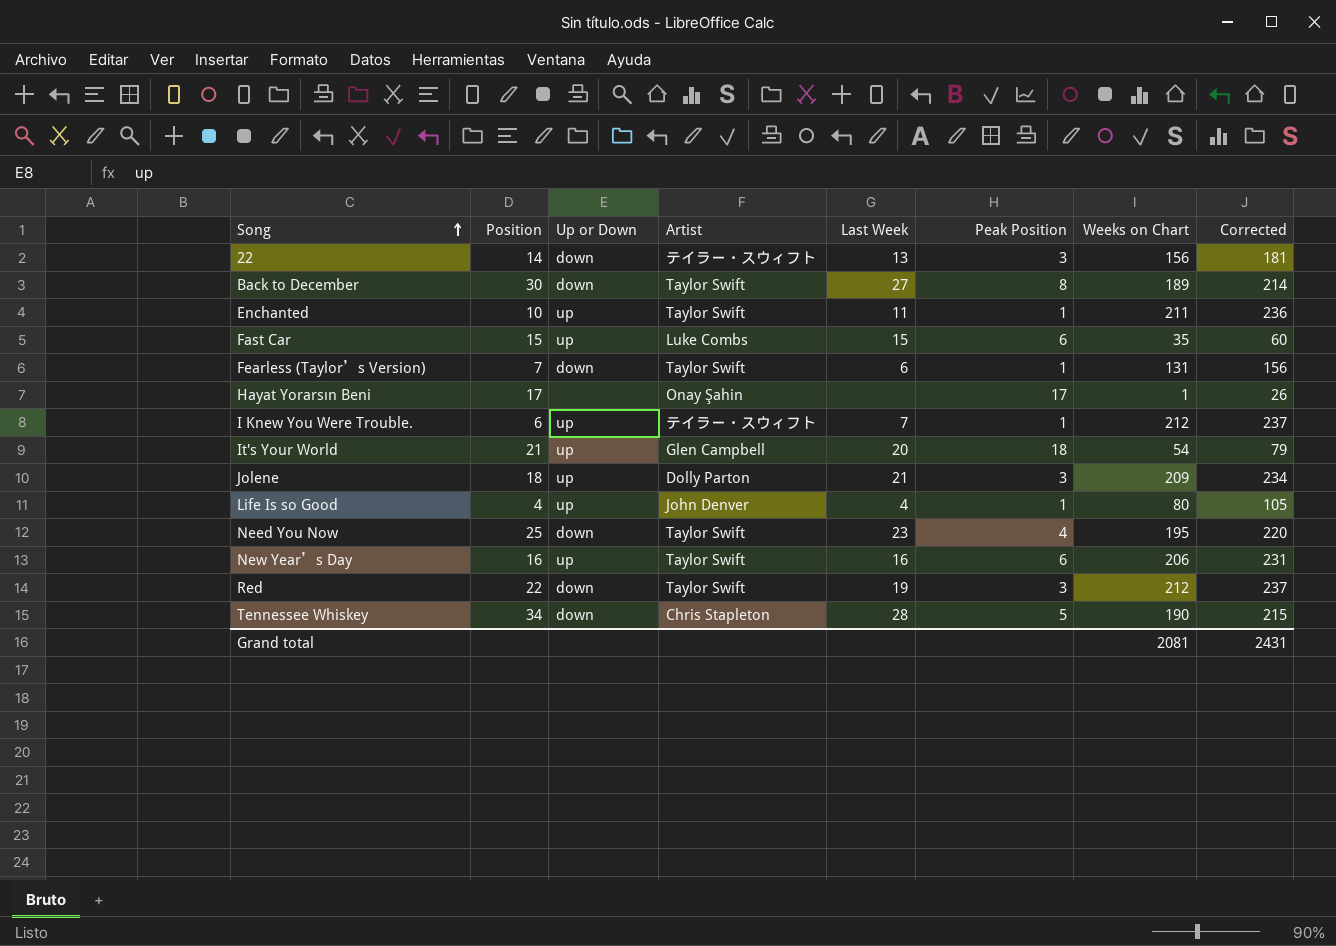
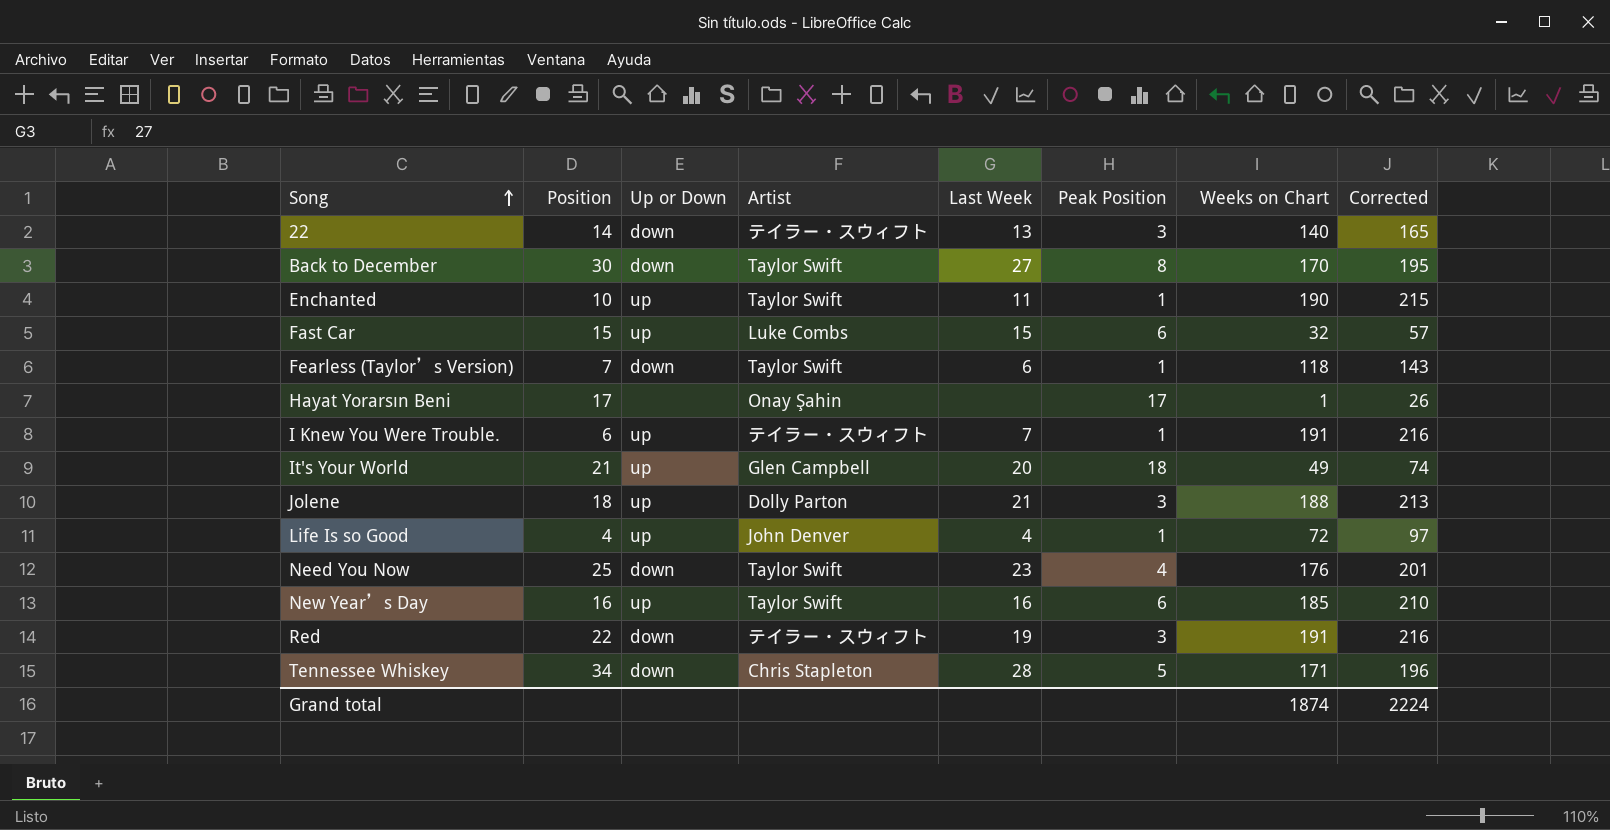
22 | Weeks on Chart: 156 -> 140
22 | Corrected: 181 -> 165
Back to December | Weeks on Chart: 189 -> 170
Back to December | Corrected: 214 -> 195
Enchanted | Weeks on Chart: 211 -> 190
Enchanted | Corrected: 236 -> 215
Fast Car | Weeks on Chart: 35 -> 32
Fast Car | Corrected: 60 -> 57
Fearless (Taylor’s Version) | Weeks on Chart: 131 -> 118
Fearless (Taylor’s Version) | Corrected: 156 -> 143
I Knew You Were Trouble. | Weeks on Chart: 212 -> 191
I Knew You Were Trouble. | Corrected: 237 -> 216
It's Your World | Weeks on Chart: 54 -> 49
It's Your World | Corrected: 79 -> 74
Jolene | Weeks on Chart: 209 -> 188
Jolene | Corrected: 234 -> 213
Life Is so Good | Weeks on Chart: 80 -> 72
Life Is so Good | Corrected: 105 -> 97
Need You Now | Weeks on Chart: 195 -> 176
Need You Now | Corrected: 220 -> 201
New Year’s Day | Weeks on Chart: 206 -> 185
New Year’s Day | Corrected: 231 -> 210
Red | Artist: Taylor Swift -> テイラー・スウィフト
Red | Weeks on Chart: 212 -> 191
Red | Corrected: 237 -> 216
Tennessee Whiskey | Weeks on Chart: 190 -> 171
Tennessee Whiskey | Corrected: 215 -> 196
Grand total | Weeks on Chart: 2081 -> 1874
Grand total | Corrected: 2431 -> 2224

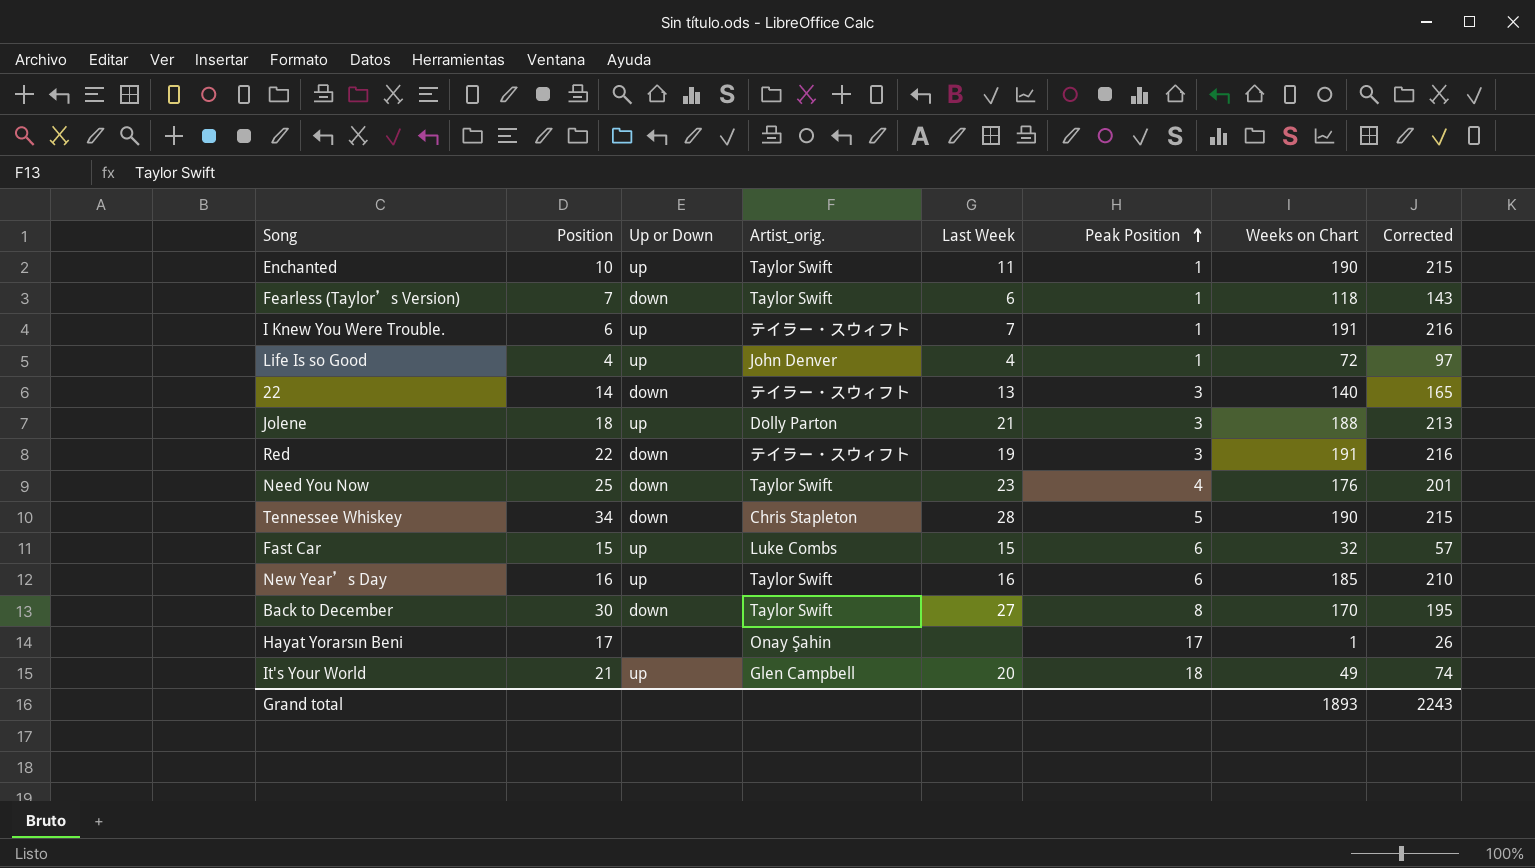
row order: Song ascending -> Peak Position ascending
column name: Artist -> Artist_orig.
Tennessee Whiskey | Weeks on Chart: 171 -> 190
Tennessee Whiskey | Corrected: 196 -> 215
Grand total | Weeks on Chart: 1874 -> 1893
Grand total | Corrected: 2224 -> 2243

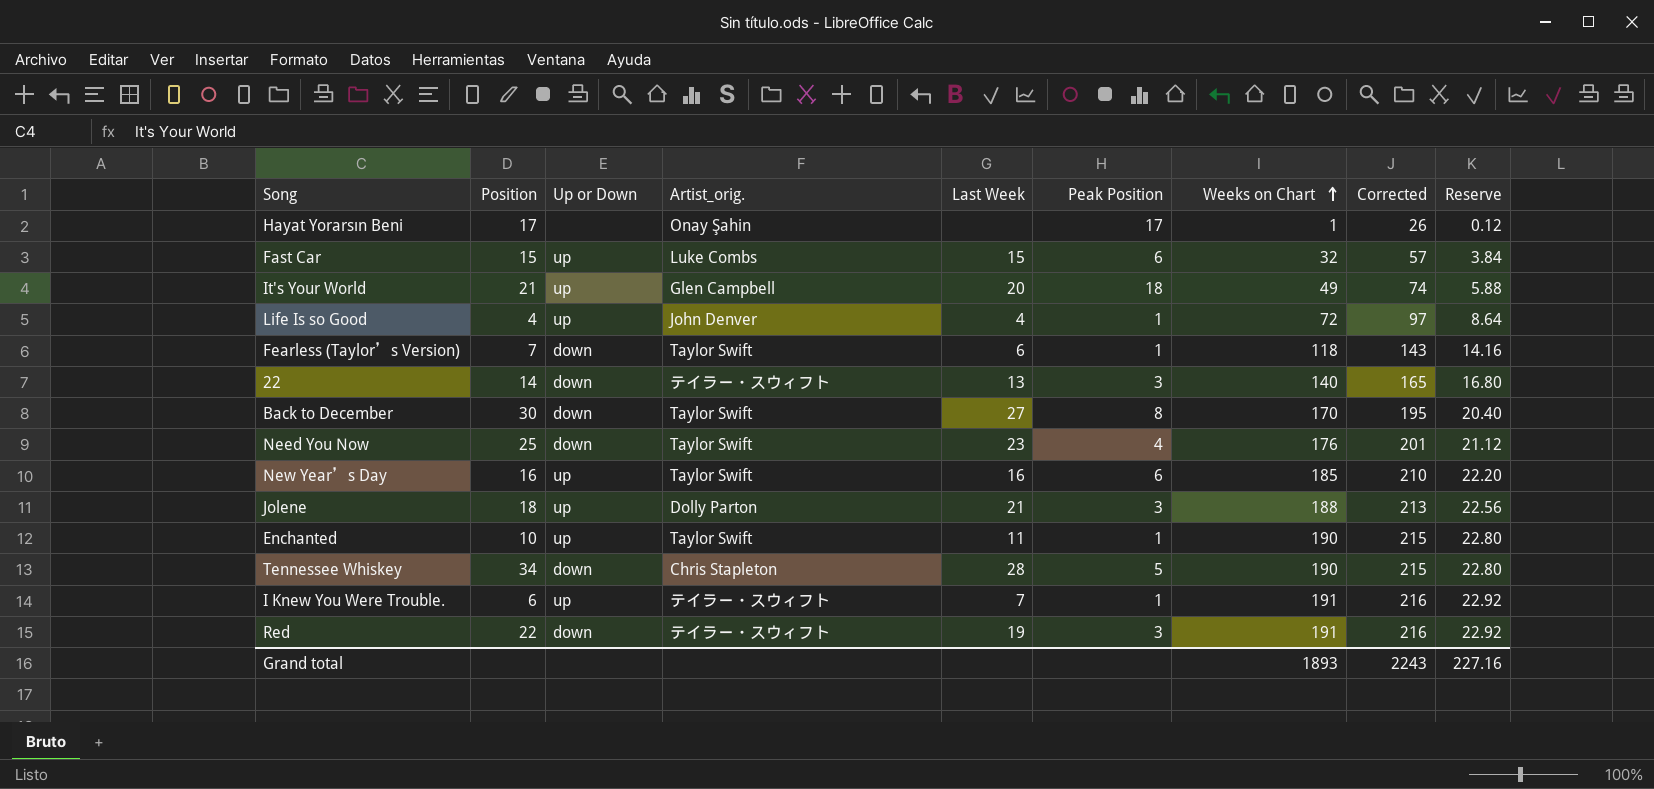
row order: Peak Position ascending -> Weeks on Chart ascending
column Reserve | formula: none -> [Weeks on Chart] * 0.12

